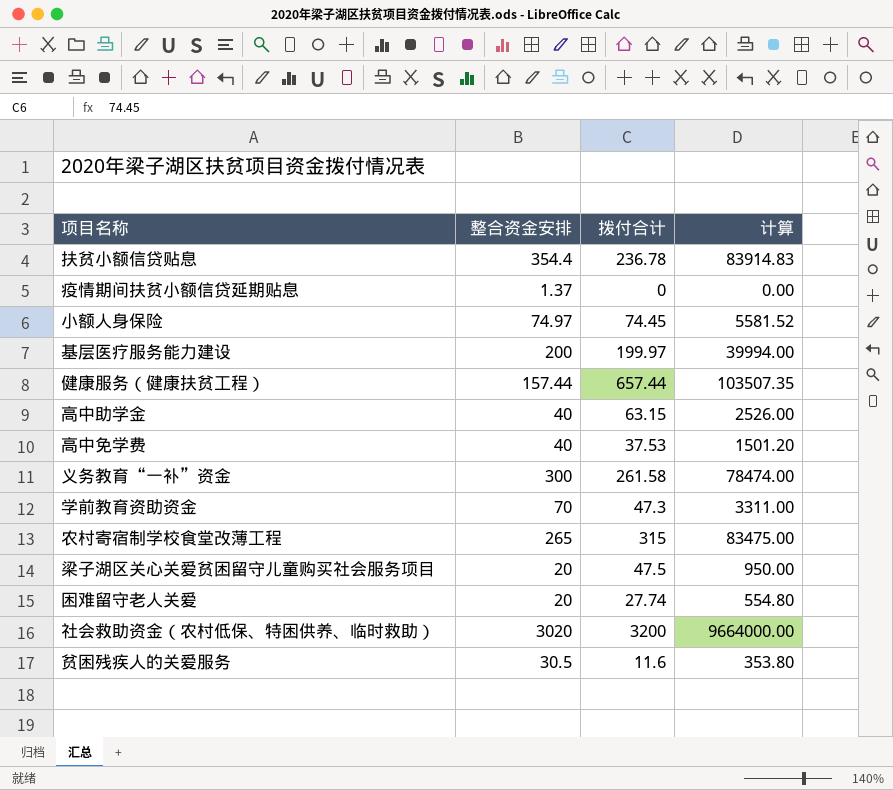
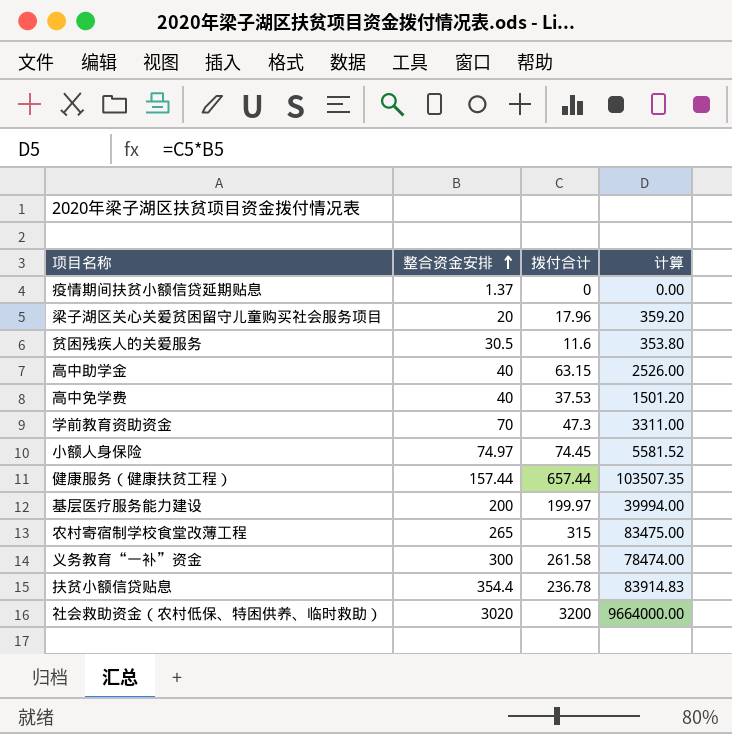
row order: none -> 整合资金安排 ascending
row 困难留守老人关爱: 20 | 27.74 | 554.80 -> none
梁子湖区关心关爱贫困留守儿童购买社会服务项目 | 拨付合计: 47.5 -> 17.96
梁子湖区关心关爱贫困留守儿童购买社会服务项目 | 计算: 950.00 -> 359.20

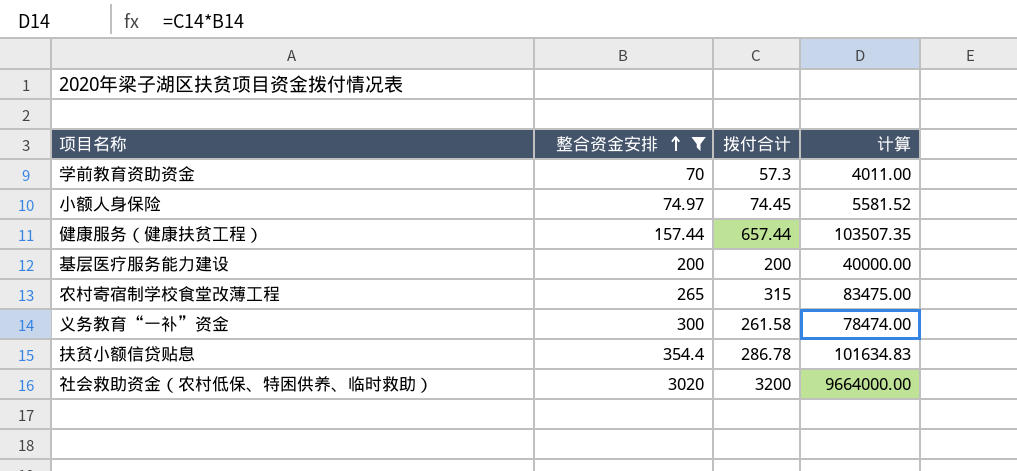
filter: none -> 整合资金安排 >= 70
学前教育资助资金 | 拨付合计: 47.3 -> 57.3
学前教育资助资金 | 计算: 3311.00 -> 4011.00
基层医疗服务能力建设 | 拨付合计: 199.97 -> 200
基层医疗服务能力建设 | 计算: 39994.00 -> 40000.00
扶贫小额信贷贴息 | 拨付合计: 236.78 -> 286.78
扶贫小额信贷贴息 | 计算: 83914.83 -> 101634.83

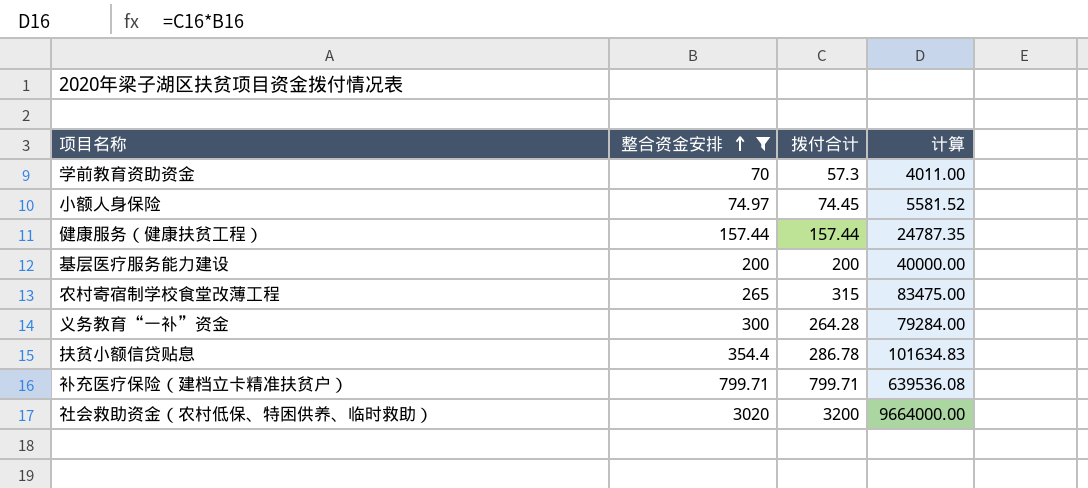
健康服务（健康扶贫工程） | 拨付合计: 657.44 -> 157.44
健康服务（健康扶贫工程） | 计算: 103507.35 -> 24787.35
义务教育“一补”资金 | 拨付合计: 261.58 -> 264.28
义务教育“一补”资金 | 计算: 78474.00 -> 79284.00
row 补充医疗保险（建档立卡精准扶贫户）: none -> 799.71 | 799.71 | 639536.08

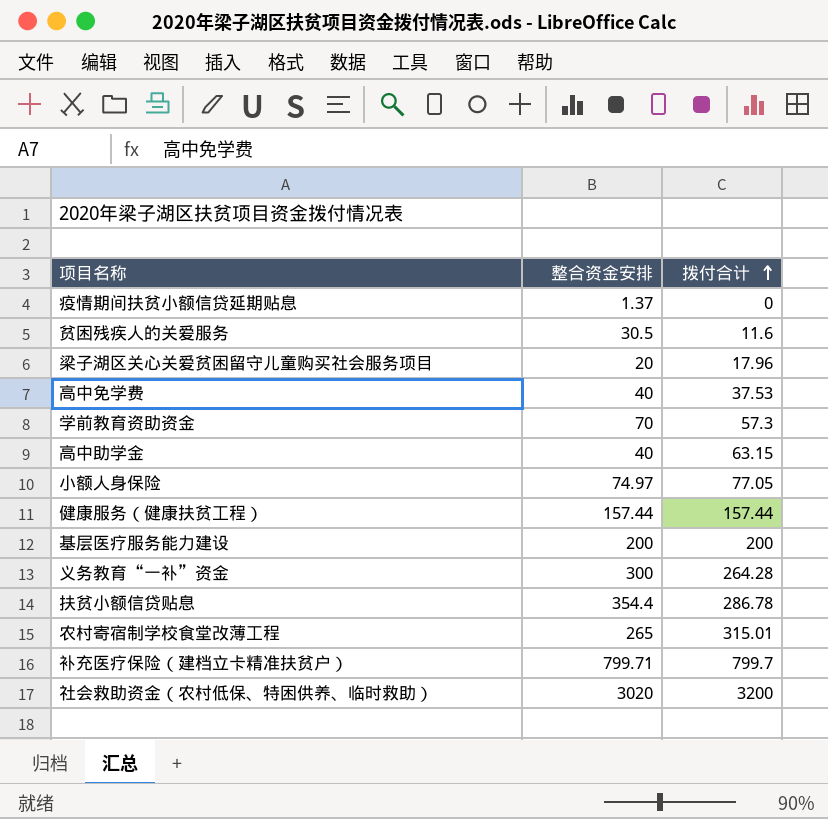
filter: 整合资金安排 >= 70 -> none
row order: 整合资金安排 ascending -> 拨付合计 ascending
column 计算 | formula: [整合资金安排] * [拨付合计] -> none
小额人身保险 | 拨付合计: 74.45 -> 77.05
农村寄宿制学校食堂改薄工程 | 拨付合计: 315 -> 315.01
补充医疗保险（建档立卡精准扶贫户） | 拨付合计: 799.71 -> 799.7

